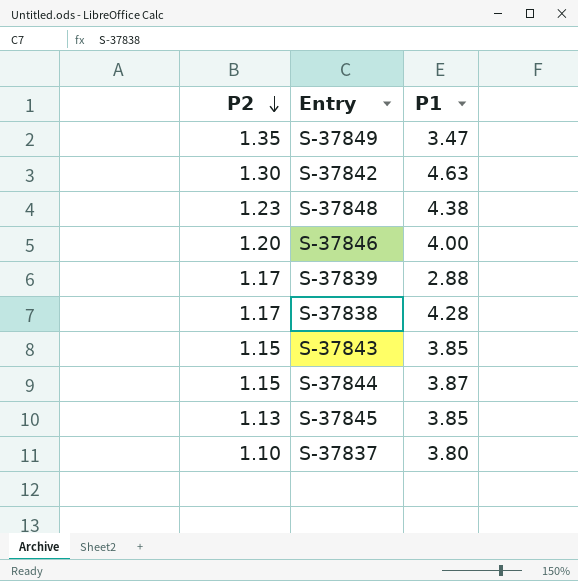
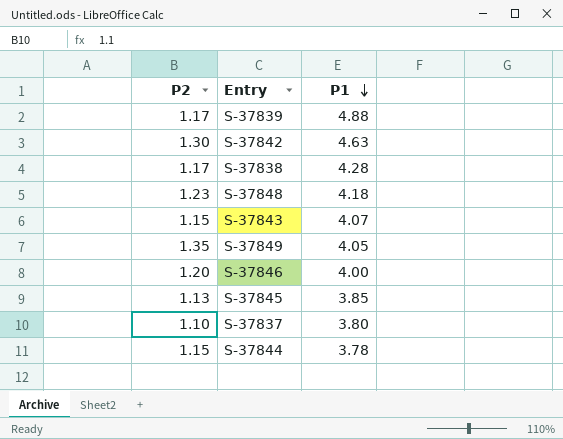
row order: P2 descending -> P1 descending
S-37839 | P1: 2.88 -> 4.88
S-37848 | P1: 4.38 -> 4.18
S-37843 | P1: 3.85 -> 4.07
S-37849 | P1: 3.47 -> 4.05
S-37844 | P1: 3.87 -> 3.78

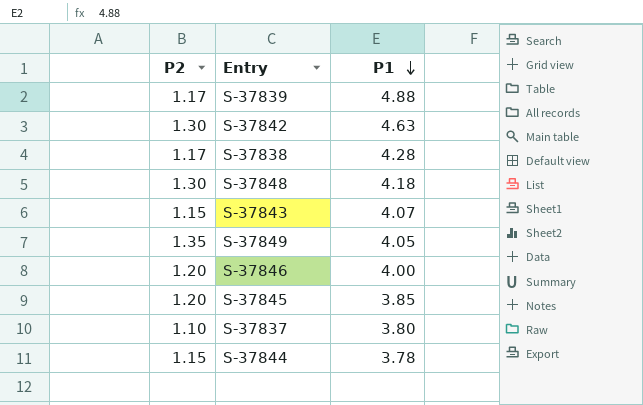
S-37848 | P2: 1.23 -> 1.30
S-37845 | P2: 1.13 -> 1.20

